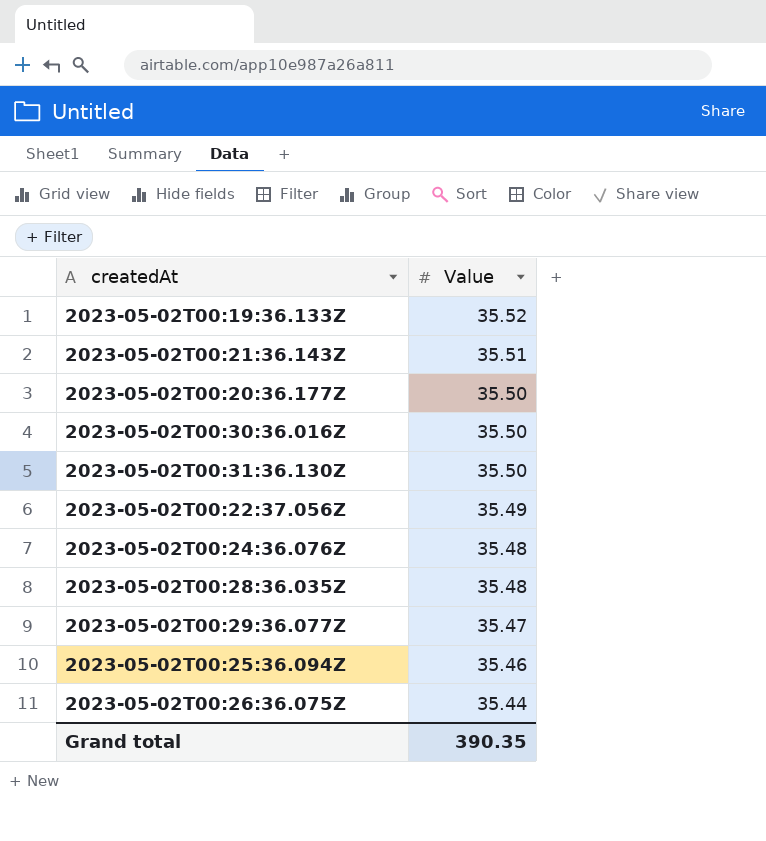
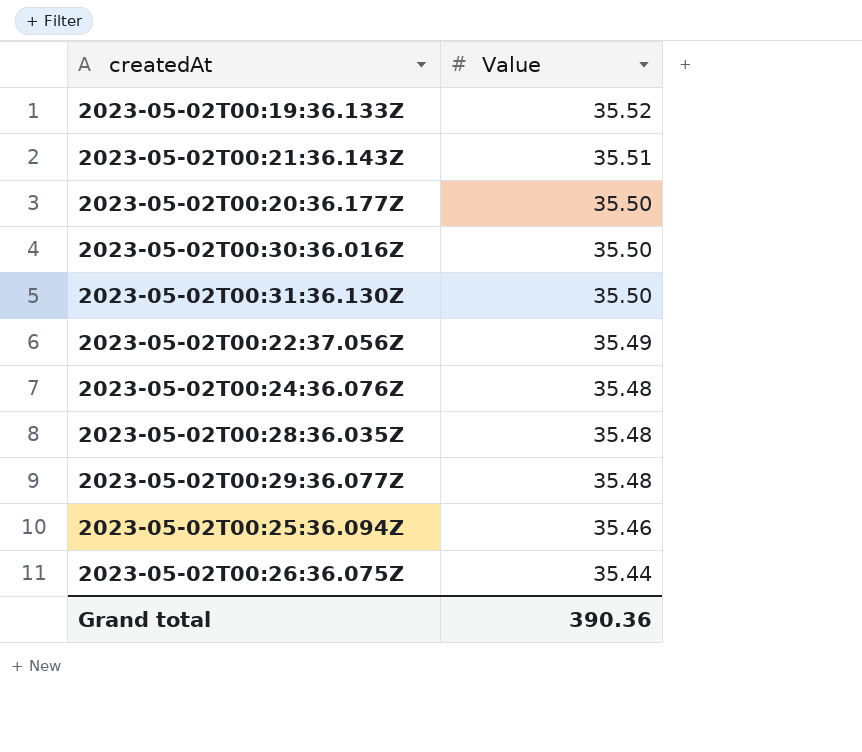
2023-05-02T00:29:36.077Z | Value: 35.47 -> 35.48
Grand total | Value: 390.35 -> 390.36

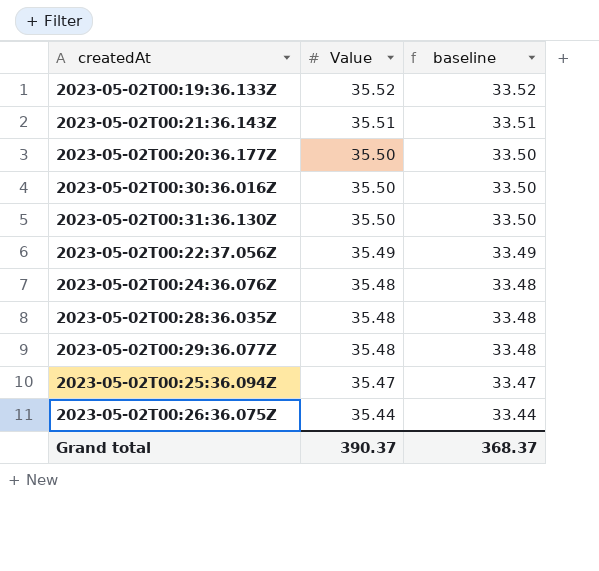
column baseline | formula: none -> [Value] - 2
2023-05-02T00:25:36.094Z | Value: 35.46 -> 35.47
Grand total | Value: 390.36 -> 390.37

